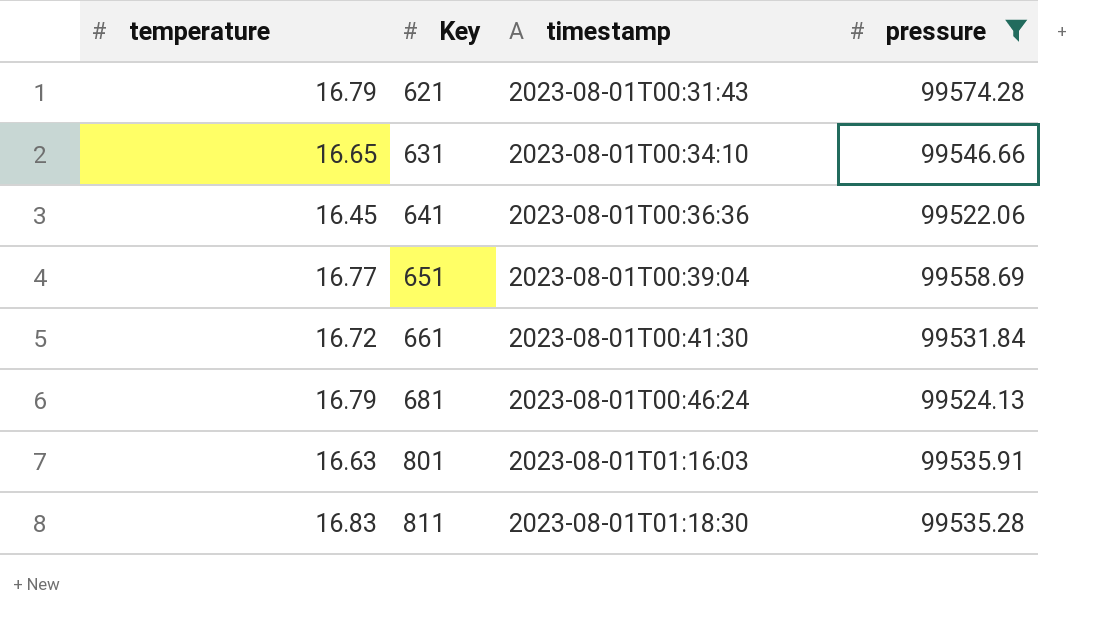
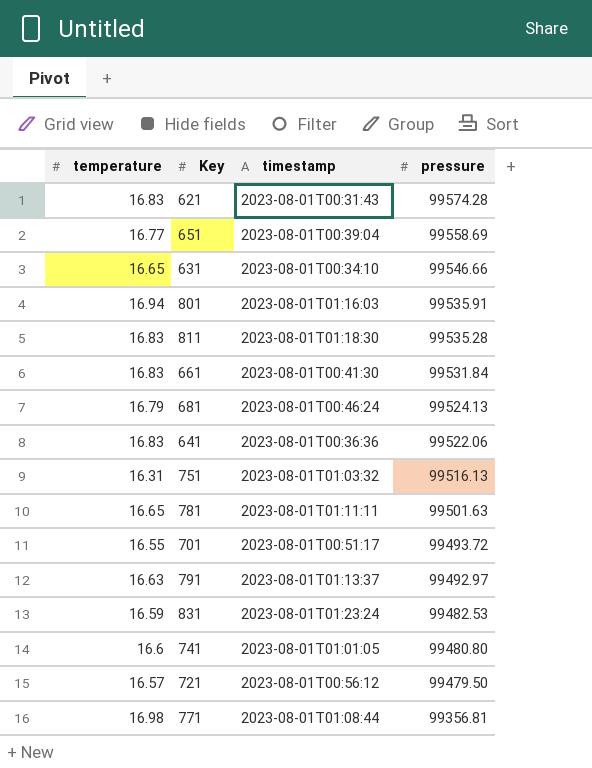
filter: pressure >= 99522.06 -> none
row order: Key ascending -> pressure descending
621 | temperature: 16.79 -> 16.83
801 | temperature: 16.63 -> 16.94
661 | temperature: 16.72 -> 16.83
641 | temperature: 16.45 -> 16.83

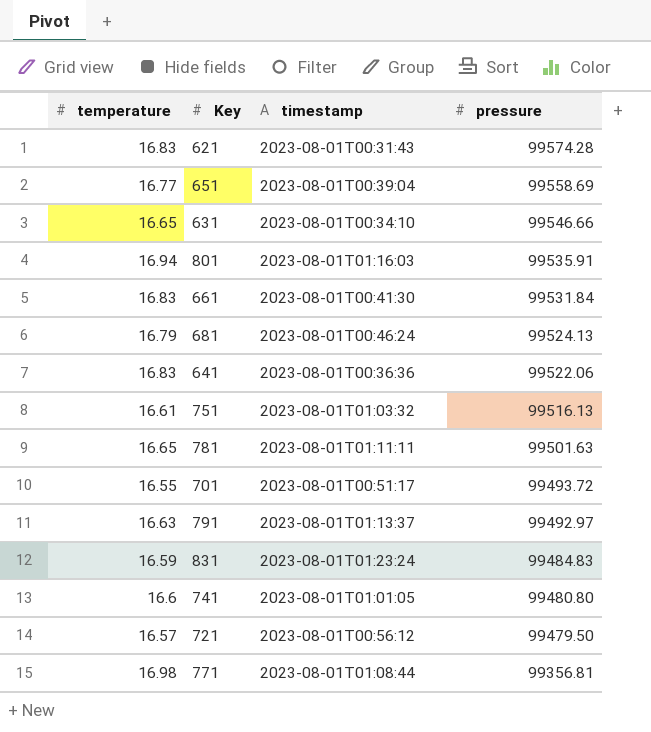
row 811: 16.83 | 2023-08-01T01:18:30 | 99535.28 -> none
751 | temperature: 16.31 -> 16.61
831 | pressure: 99482.53 -> 99484.83

